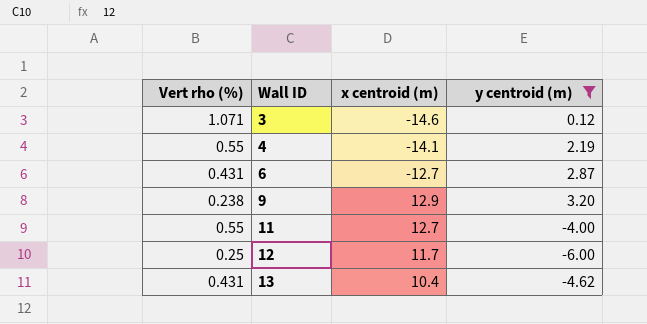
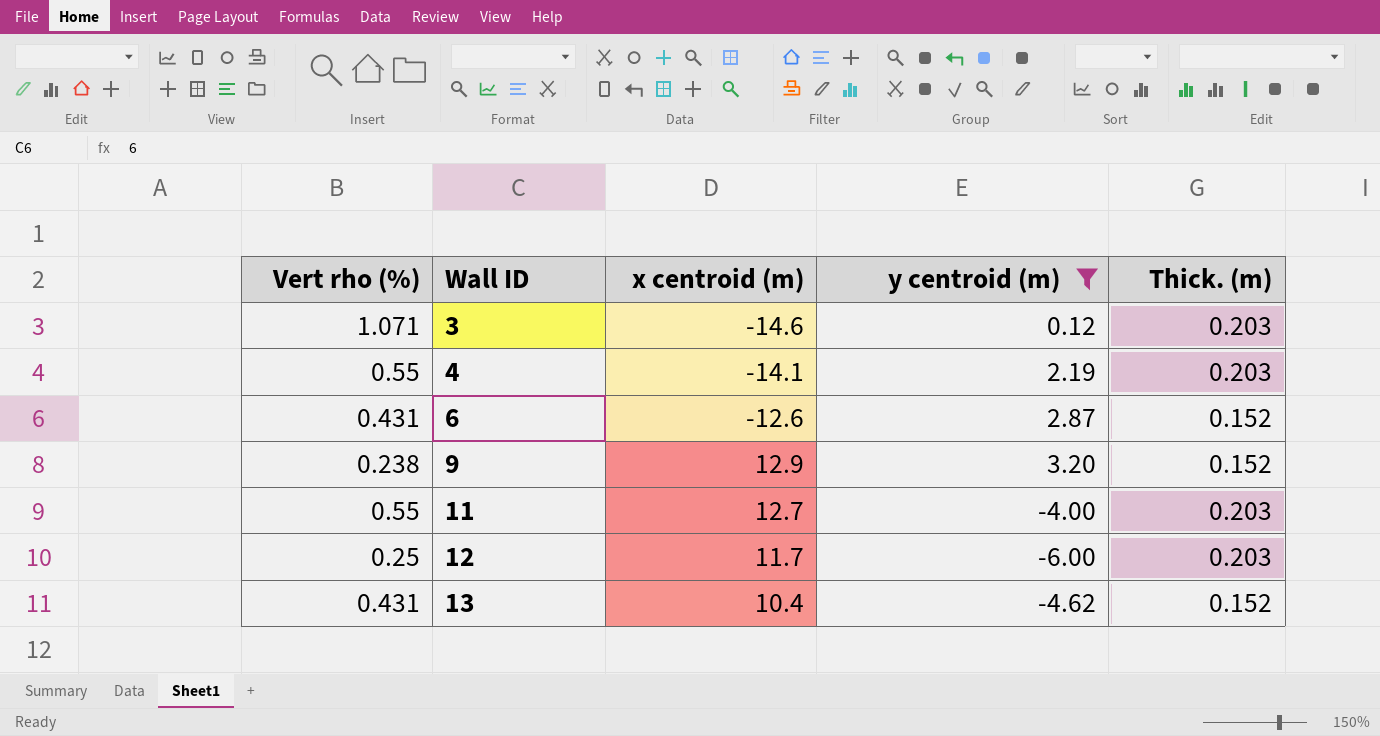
column Thick. (m) | position: none -> 5
6 | x centroid (m): -12.7 -> -12.6

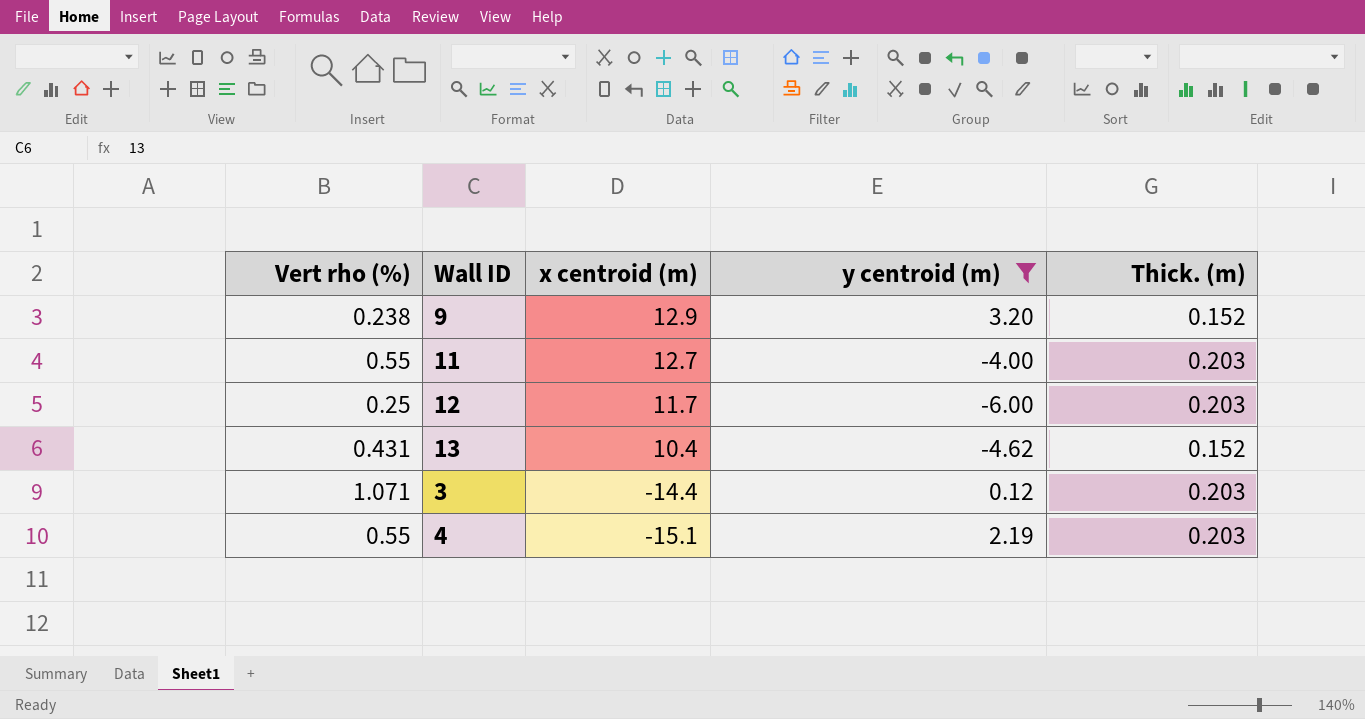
row order: Wall ID ascending -> x centroid (m) descending
row 6: 0.431 | -12.6 | 2.87 | 0.152 -> none
3 | x centroid (m): -14.6 -> -14.4
4 | x centroid (m): -14.1 -> -15.1

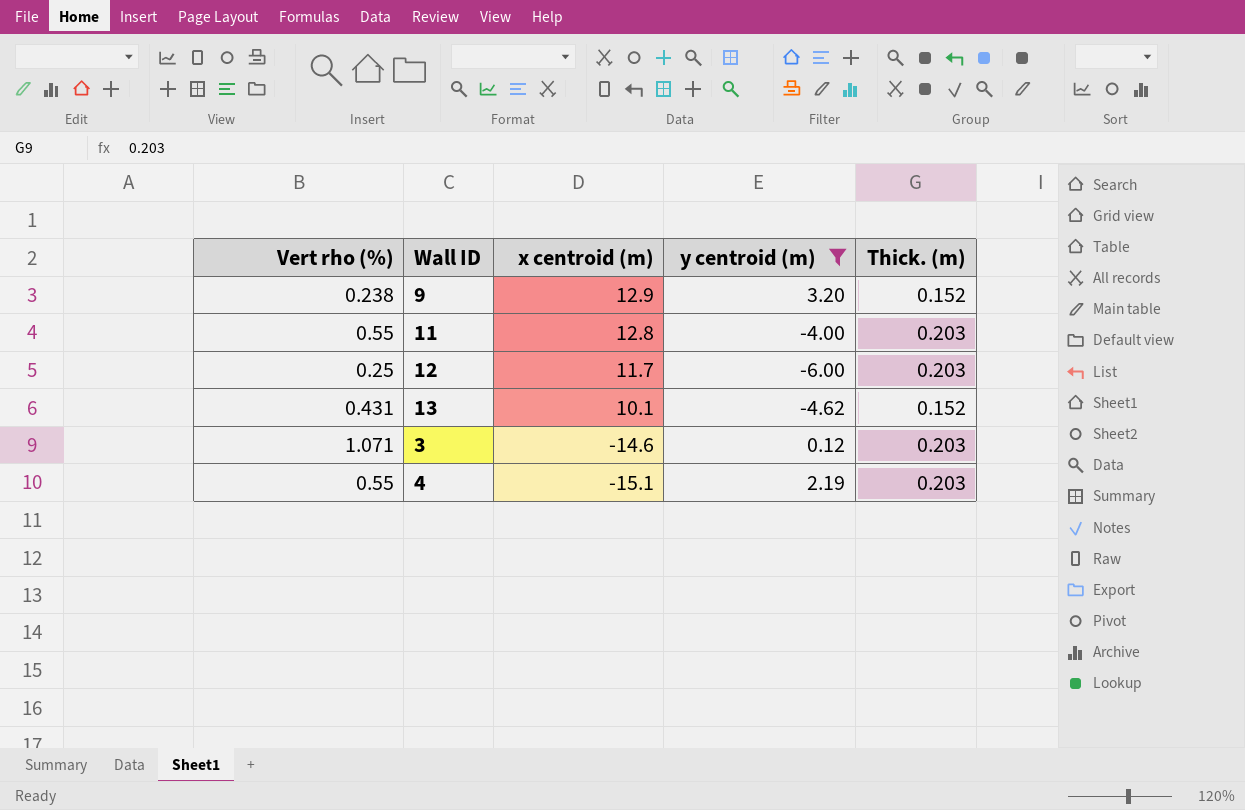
11 | x centroid (m): 12.7 -> 12.8
13 | x centroid (m): 10.4 -> 10.1
3 | x centroid (m): -14.4 -> -14.6

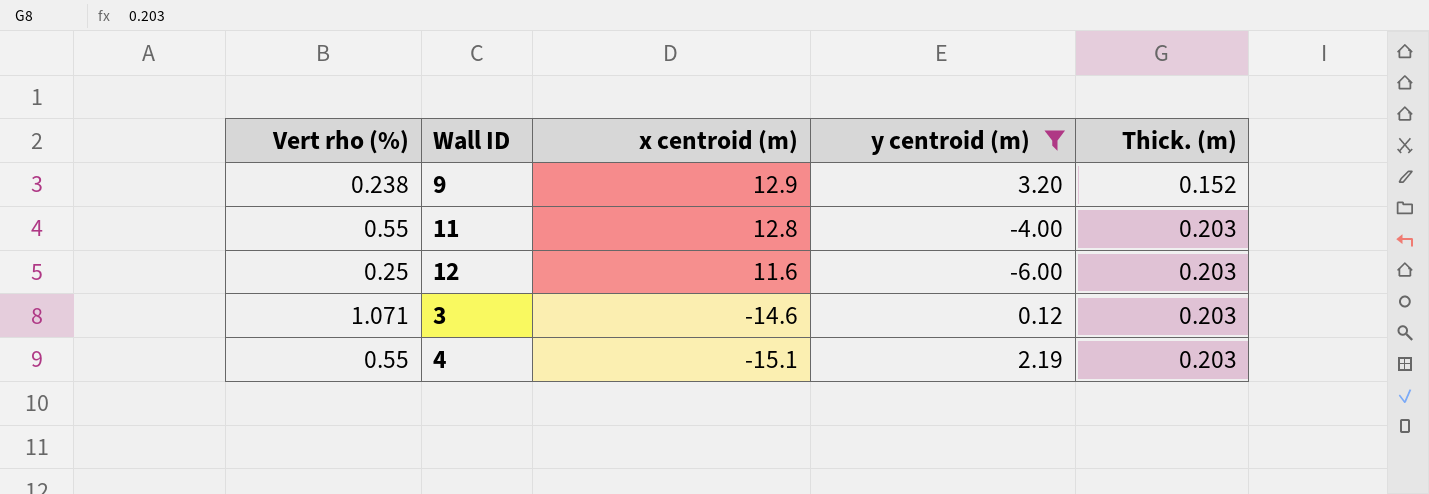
row 13: 0.431 | 10.1 | -4.62 | 0.152 -> none
12 | x centroid (m): 11.7 -> 11.6

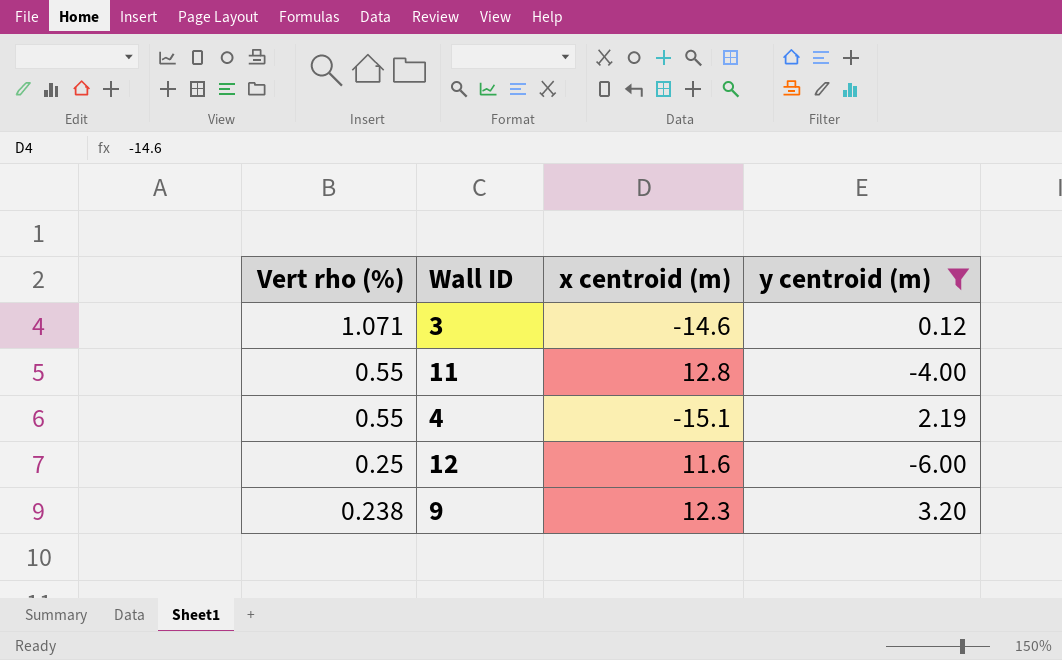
row order: x centroid (m) descending -> Vert rho (%) descending
column Thick. (m) | position: 5 -> none
9 | x centroid (m): 12.9 -> 12.3

